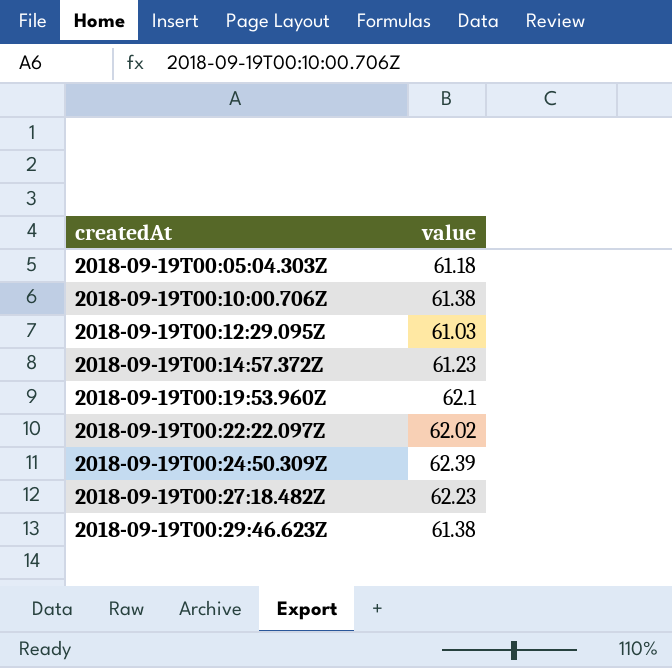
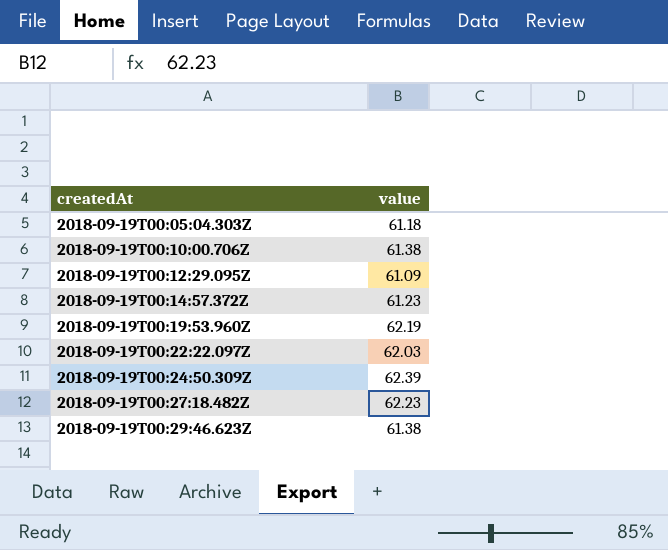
2018-09-19T00:12:29.095Z | value: 61.03 -> 61.09
2018-09-19T00:19:53.960Z | value: 62.1 -> 62.19
2018-09-19T00:22:22.097Z | value: 62.02 -> 62.03

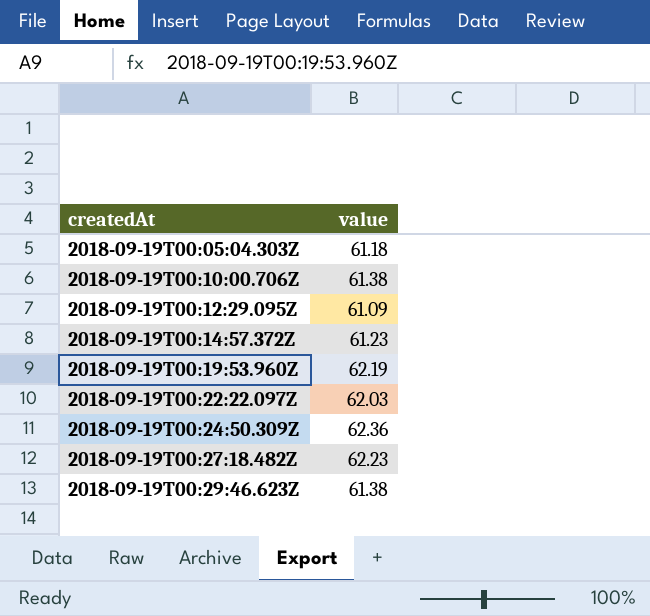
2018-09-19T00:24:50.309Z | value: 62.39 -> 62.36

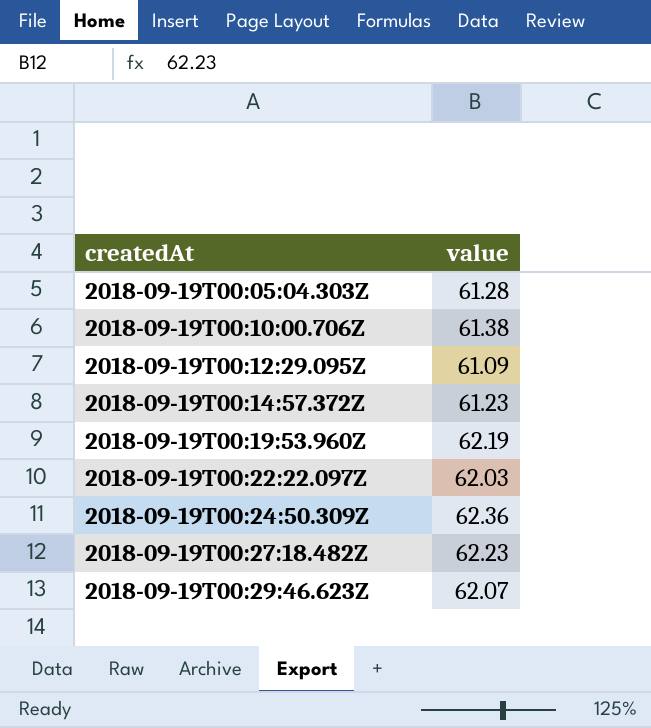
2018-09-19T00:05:04.303Z | value: 61.18 -> 61.28
2018-09-19T00:29:46.623Z | value: 61.38 -> 62.07

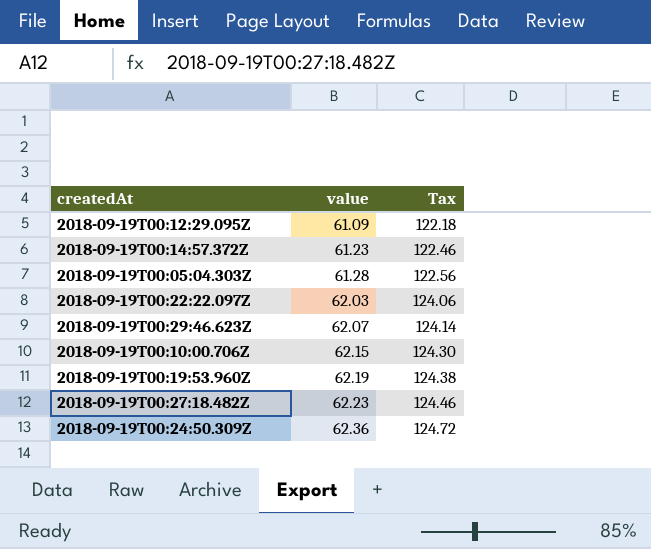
row order: createdAt ascending -> value ascending
column Tax | formula: none -> [value] * 2
2018-09-19T00:10:00.706Z | value: 61.38 -> 62.15

